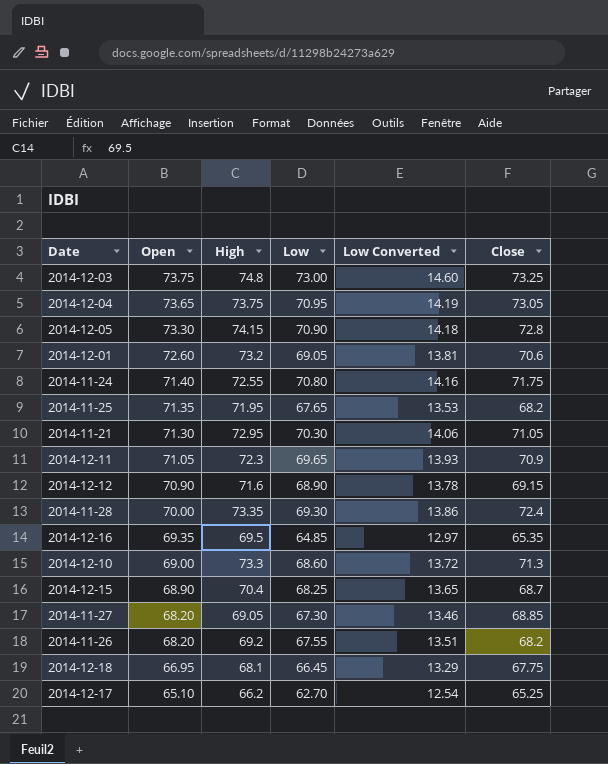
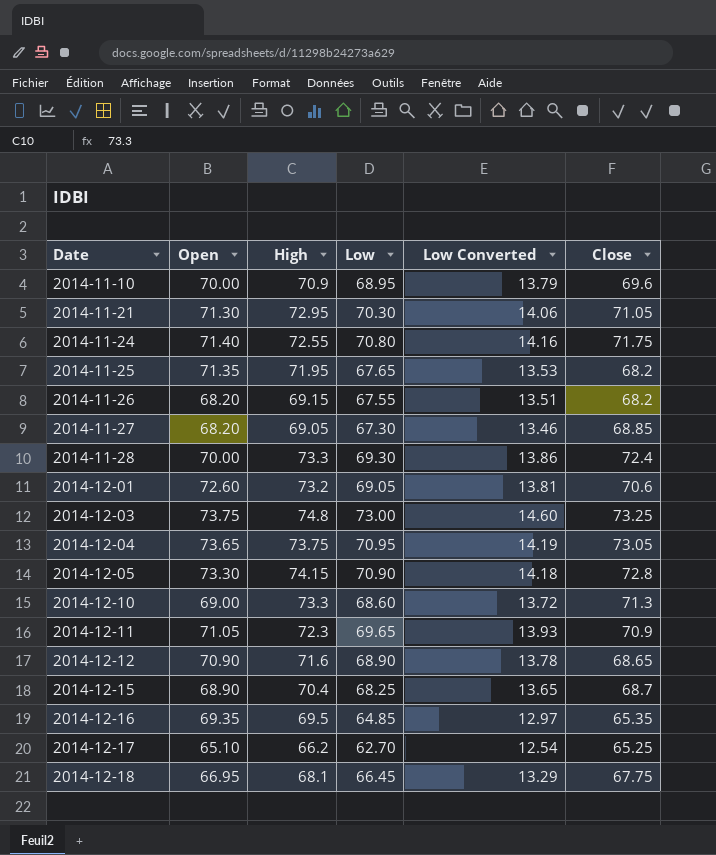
row order: Open descending -> Date ascending
row 2014-11-10: none -> 70.00 | 70.9 | 68.95 | 13.79 | 69.6
2014-11-26 | High: 69.2 -> 69.15
2014-11-28 | High: 73.35 -> 73.3
2014-12-12 | Close: 69.15 -> 68.65

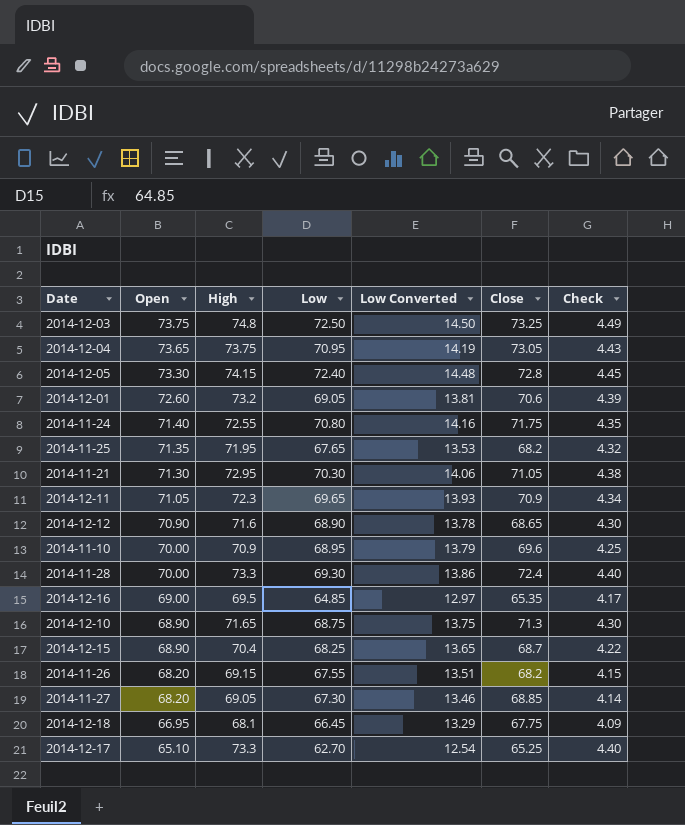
row order: Date ascending -> Open descending
column Check | formula: none -> [High] * 0.06
2014-12-03 | Low: 73.00 -> 72.50
2014-12-03 | Low Converted: 14.60 -> 14.50
2014-12-05 | Low: 70.90 -> 72.40
2014-12-05 | Low Converted: 14.18 -> 14.48
2014-12-16 | Open: 69.35 -> 69.00
2014-12-10 | Open: 69.00 -> 68.90
2014-12-10 | High: 73.3 -> 71.65
2014-12-10 | Low: 68.60 -> 68.75
2014-12-10 | Low Converted: 13.72 -> 13.75
2014-12-17 | High: 66.2 -> 73.3

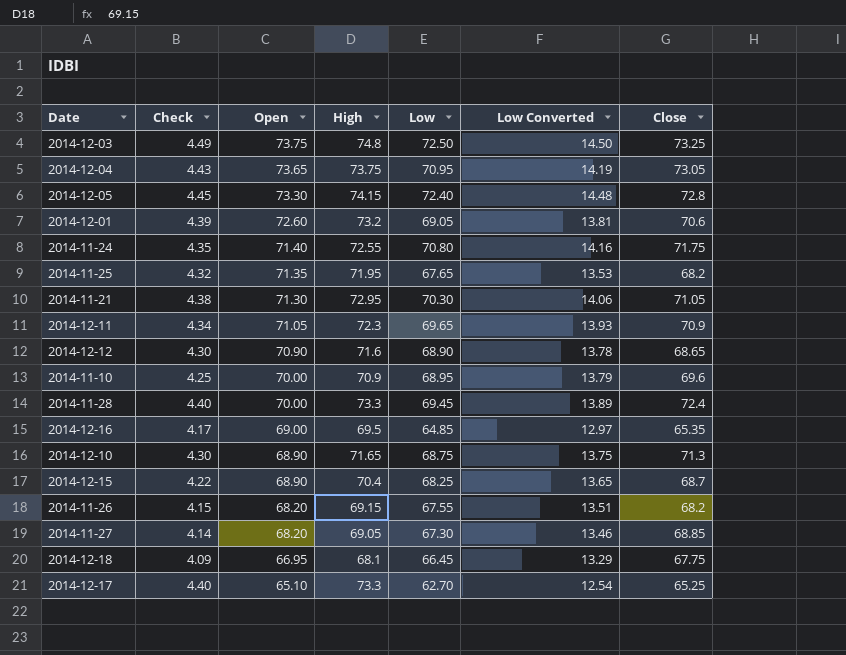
column Check | position: 7 -> 2
2014-11-28 | Low: 69.30 -> 69.45
2014-11-28 | Low Converted: 13.86 -> 13.89

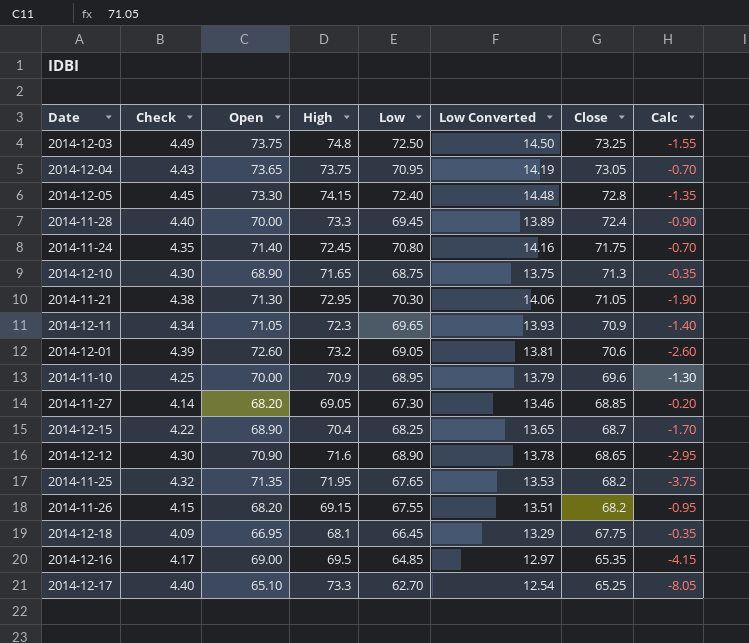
row order: Open descending -> Close descending
column Calc | formula: none -> [Close] - [High]
2014-11-24 | High: 72.55 -> 72.45

